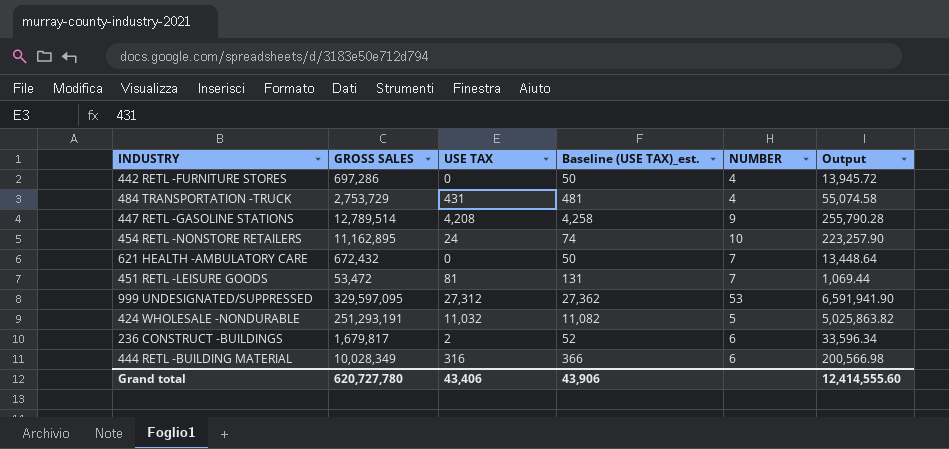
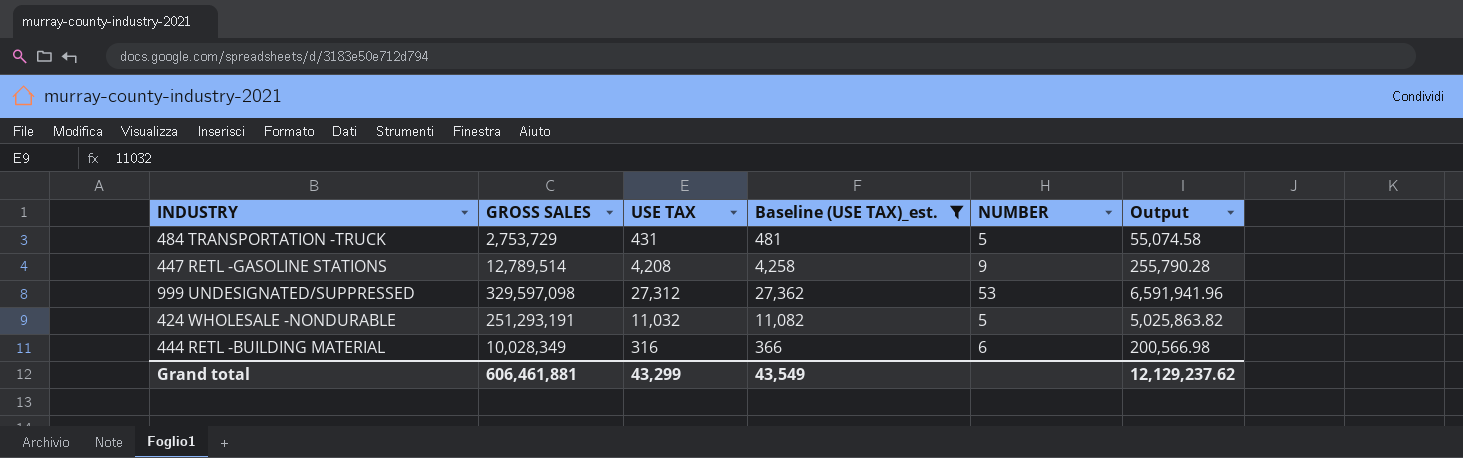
filter: none -> Baseline (USE TAX)_est. >= 366
484 TRANSPORTATION -TRUCK | NUMBER: 4 -> 5
999 UNDESIGNATED/SUPPRESSED | GROSS SALES: 329,597,095 -> 329,597,098
999 UNDESIGNATED/SUPPRESSED | Output: 6,591,941.90 -> 6,591,941.96
Grand total | GROSS SALES: 620,727,780 -> 606,461,881
Grand total | USE TAX: 43,406 -> 43,299
Grand total | Baseline (USE TAX)_est.: 43,906 -> 43,549
Grand total | Output: 12,414,555.60 -> 12,129,237.62

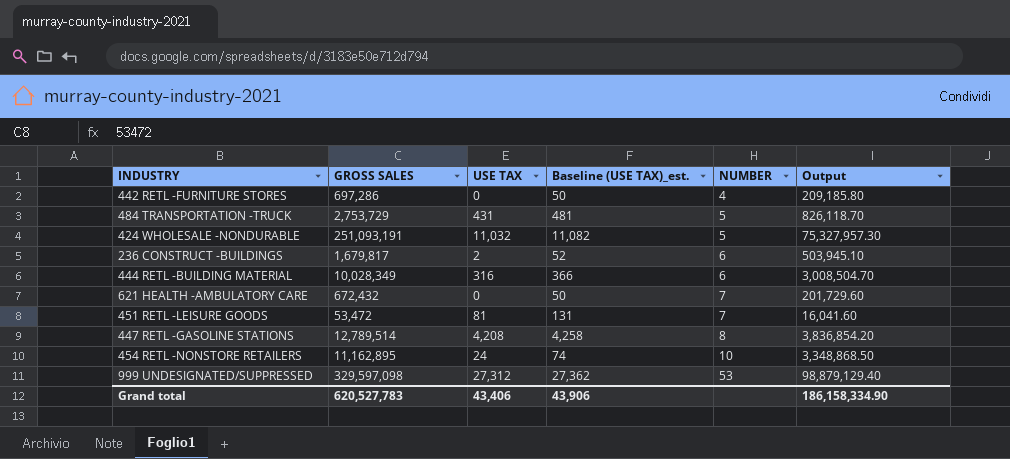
filter: Baseline (USE TAX)_est. >= 366 -> none
row order: none -> NUMBER ascending
column Output | formula: [GROSS SALES] * 0.02 -> [GROSS SALES] * 0.3
424 WHOLESALE -NONDURABLE | GROSS SALES: 251,293,191 -> 251,093,191
447 RETL -GASOLINE STATIONS | NUMBER: 9 -> 8
Grand total | GROSS SALES: 606,461,881 -> 620,527,783
Grand total | USE TAX: 43,299 -> 43,406
Grand total | Baseline (USE TAX)_est.: 43,549 -> 43,906
Grand total | Output: 12,129,237.62 -> 186,158,334.90

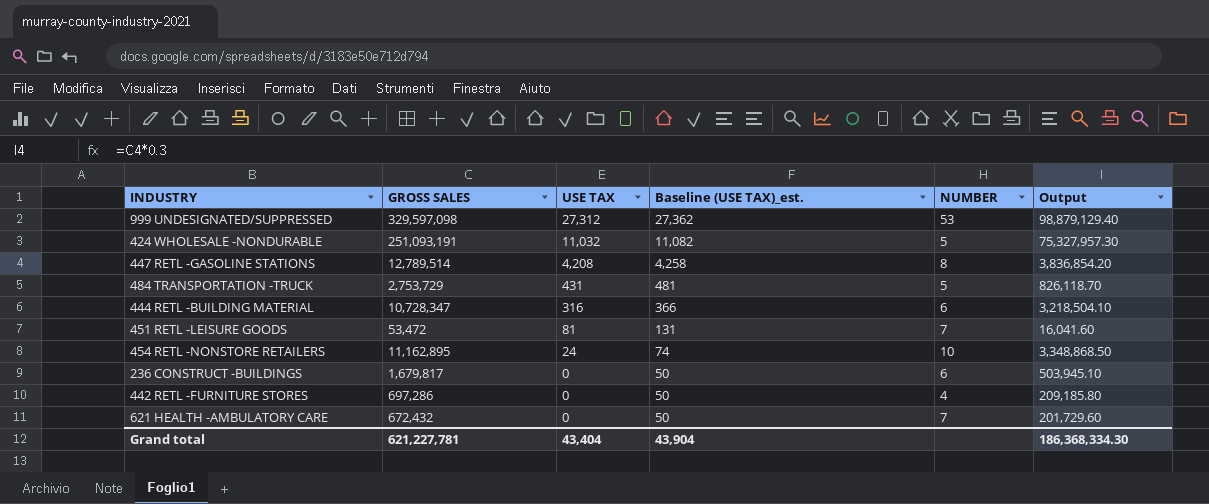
row order: NUMBER ascending -> USE TAX descending
444 RETL -BUILDING MATERIAL | GROSS SALES: 10,028,349 -> 10,728,347
444 RETL -BUILDING MATERIAL | Output: 3,008,504.70 -> 3,218,504.10
236 CONSTRUCT -BUILDINGS | USE TAX: 2 -> 0
236 CONSTRUCT -BUILDINGS | Baseline (USE TAX)_est.: 52 -> 50
Grand total | GROSS SALES: 620,527,783 -> 621,227,781
Grand total | USE TAX: 43,406 -> 43,404
Grand total | Baseline (USE TAX)_est.: 43,906 -> 43,904
Grand total | Output: 186,158,334.90 -> 186,368,334.30

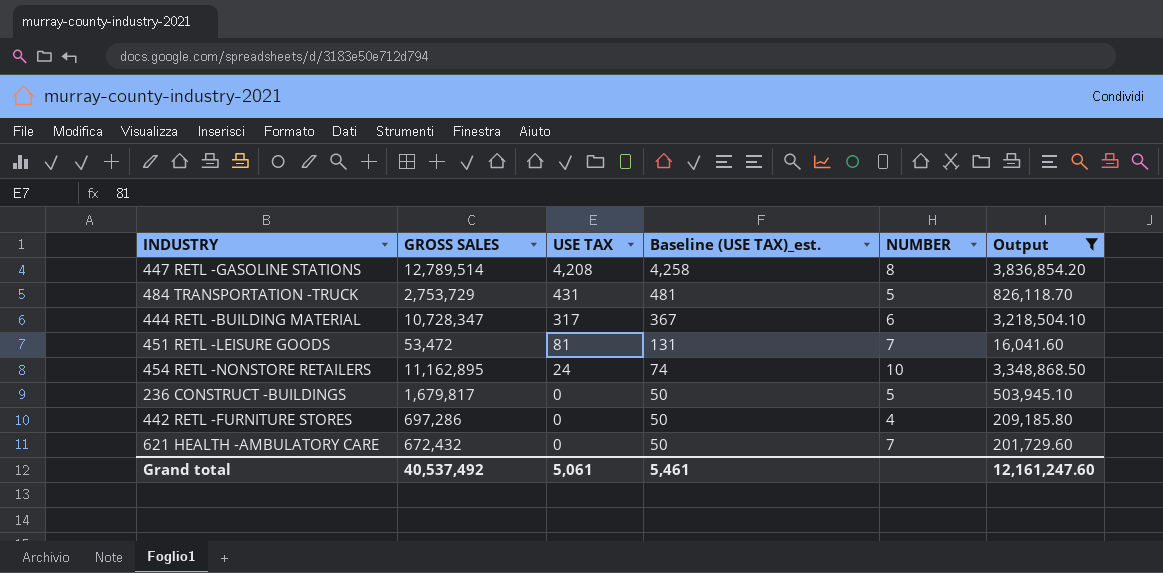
filter: none -> Output <= 3,836,854.20
444 RETL -BUILDING MATERIAL | USE TAX: 316 -> 317
444 RETL -BUILDING MATERIAL | Baseline (USE TAX)_est.: 366 -> 367
236 CONSTRUCT -BUILDINGS | NUMBER: 6 -> 5
Grand total | GROSS SALES: 621,227,781 -> 40,537,492
Grand total | USE TAX: 43,404 -> 5,061
Grand total | Baseline (USE TAX)_est.: 43,904 -> 5,461
Grand total | Output: 186,368,334.30 -> 12,161,247.60

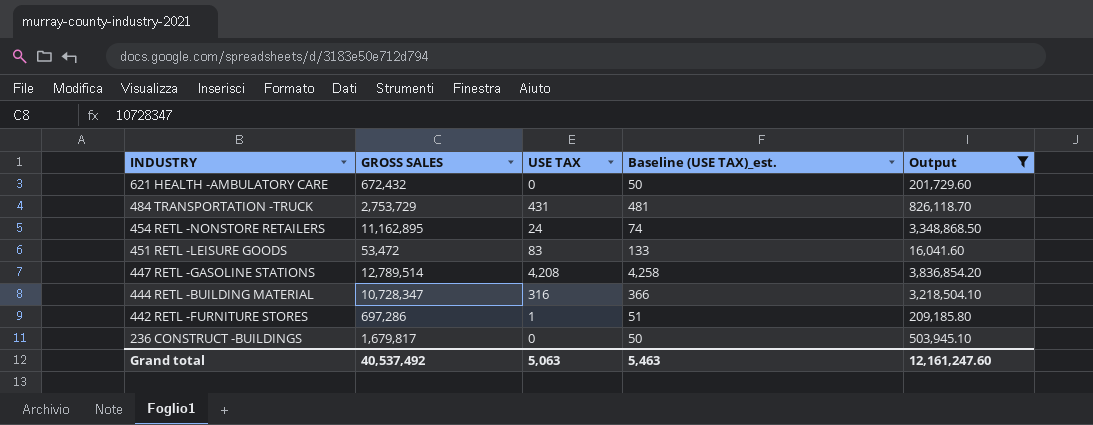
row order: USE TAX descending -> INDUSTRY descending
column NUMBER | position: 5 -> none
451 RETL -LEISURE GOODS | USE TAX: 81 -> 83
451 RETL -LEISURE GOODS | Baseline (USE TAX)_est.: 131 -> 133
444 RETL -BUILDING MATERIAL | USE TAX: 317 -> 316
444 RETL -BUILDING MATERIAL | Baseline (USE TAX)_est.: 367 -> 366
442 RETL -FURNITURE STORES | USE TAX: 0 -> 1
442 RETL -FURNITURE STORES | Baseline (USE TAX)_est.: 50 -> 51
Grand total | USE TAX: 5,061 -> 5,063
Grand total | Baseline (USE TAX)_est.: 5,461 -> 5,463

